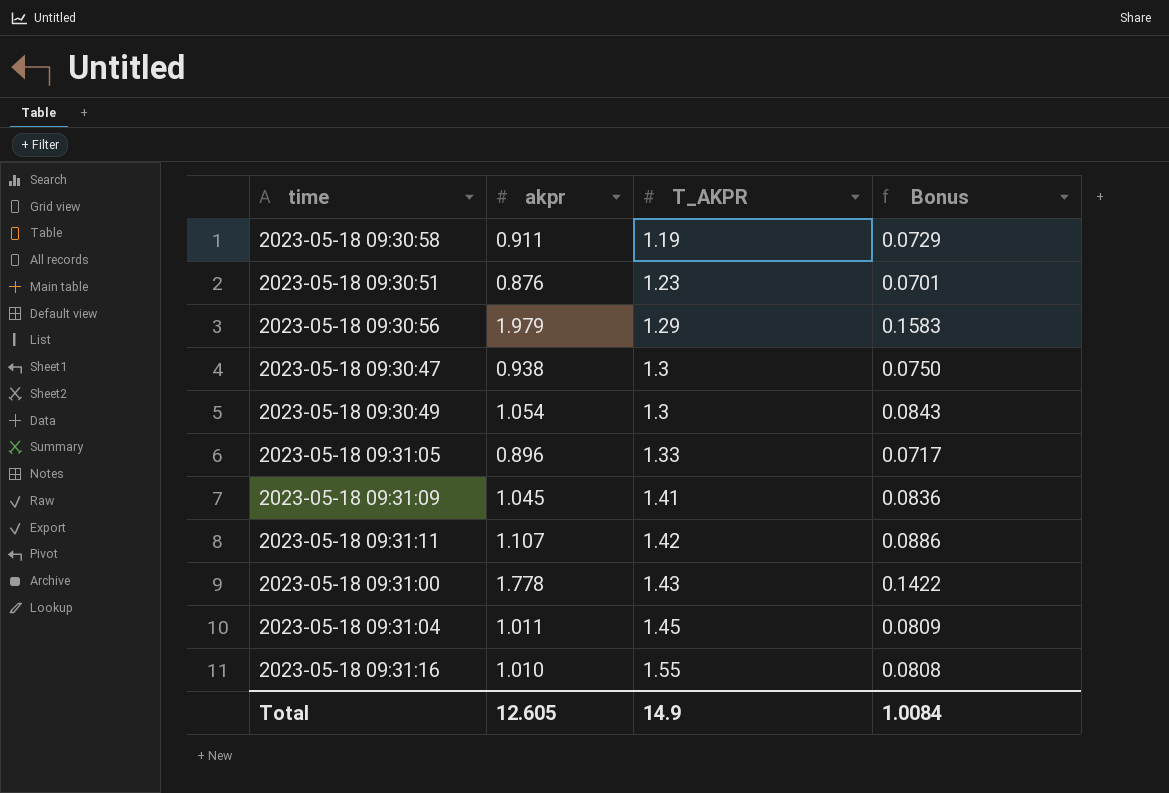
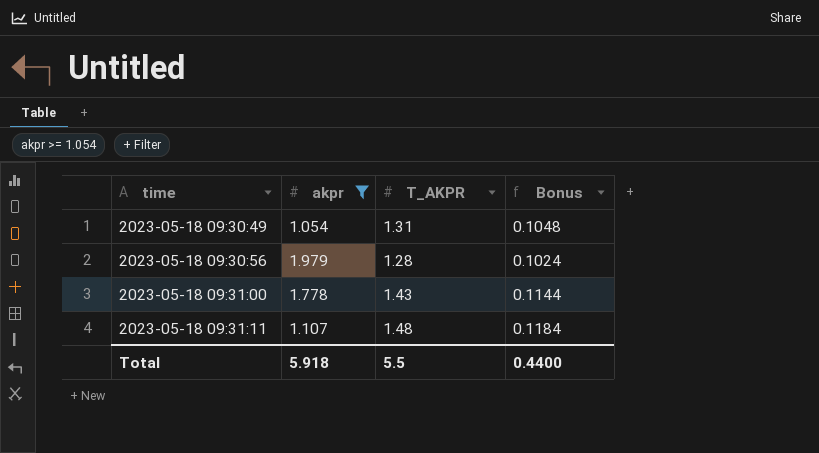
filter: none -> akpr >= 1.054
row order: T_AKPR ascending -> time ascending
column Bonus | formula: [akpr] * 0.08 -> [T_AKPR] * 0.08
2023-05-18 09:30:49 | T_AKPR: 1.3 -> 1.31
2023-05-18 09:30:56 | T_AKPR: 1.29 -> 1.28
2023-05-18 09:31:11 | T_AKPR: 1.42 -> 1.48
Total | akpr: 12.605 -> 5.918
Total | T_AKPR: 14.9 -> 5.5
Total | Bonus: 1.0084 -> 0.4400

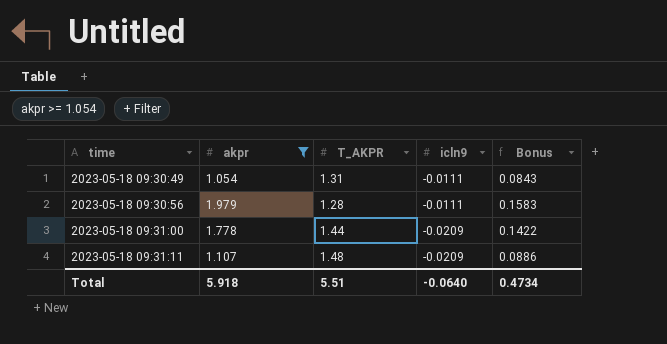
column icln9 | position: none -> 4
column Bonus | formula: [T_AKPR] * 0.08 -> [akpr] * 0.08
2023-05-18 09:31:00 | T_AKPR: 1.43 -> 1.44
Total | T_AKPR: 5.5 -> 5.51
Total | Bonus: 0.4400 -> 0.4734

